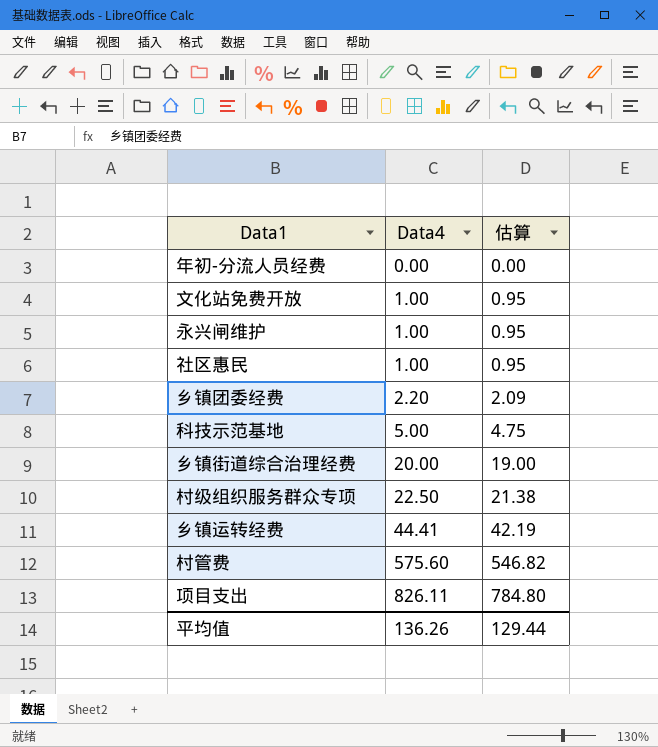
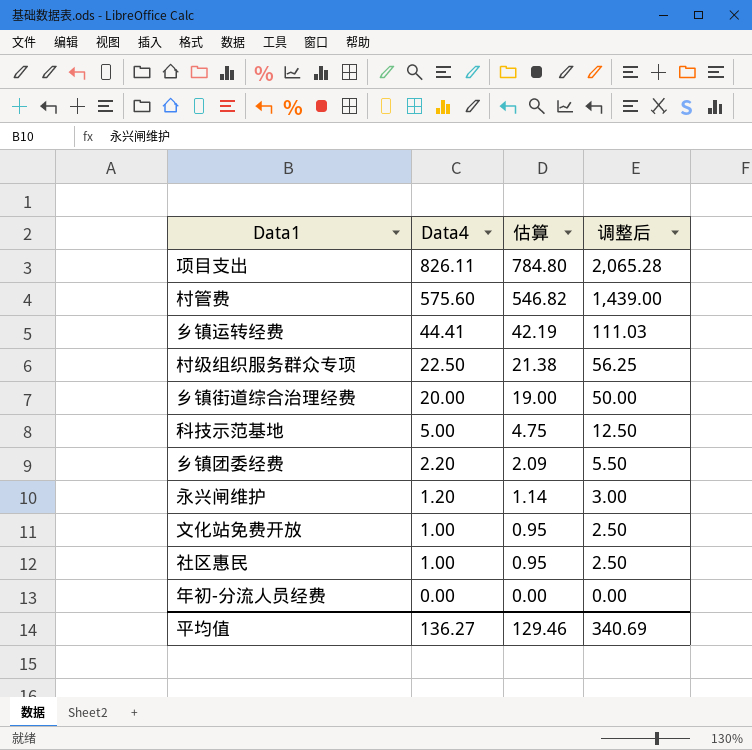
row order: Data4 ascending -> Data4 descending
column 调整后 | formula: none -> [Data4] * 2.5
永兴闸维护 | Data4: 1.00 -> 1.20
永兴闸维护 | 估算: 0.95 -> 1.14
平均值 | Data4: 136.26 -> 136.27
平均值 | 估算: 129.44 -> 129.46

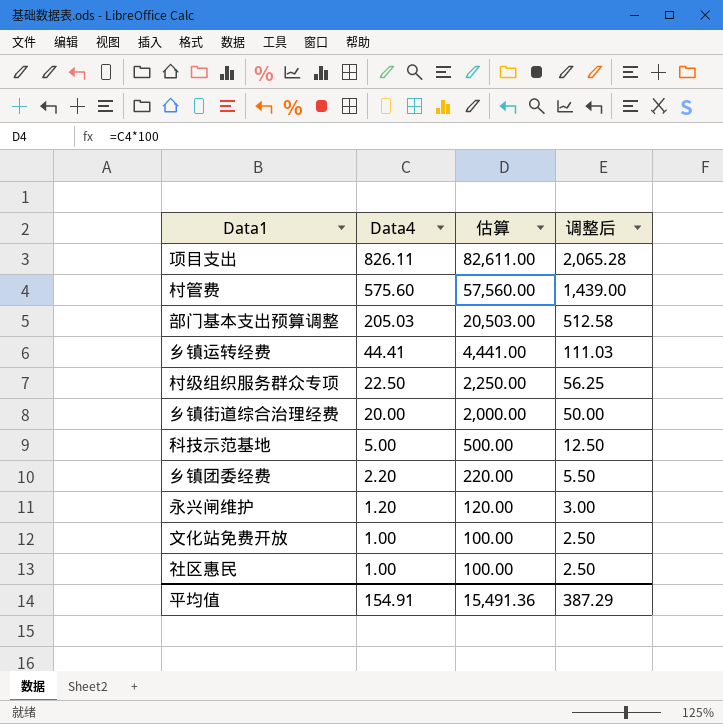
column 估算 | formula: [Data4] * 0.95 -> [Data4] * 100
row 年初-分流人员经费: 0.00 | 0.00 | 0.00 -> none
row 部门基本支出预算调整: none -> 205.03 | 20,503.00 | 512.58
平均值 | Data4: 136.27 -> 154.91
平均值 | 估算: 129.46 -> 15,491.36
平均值 | 调整后: 340.69 -> 387.29

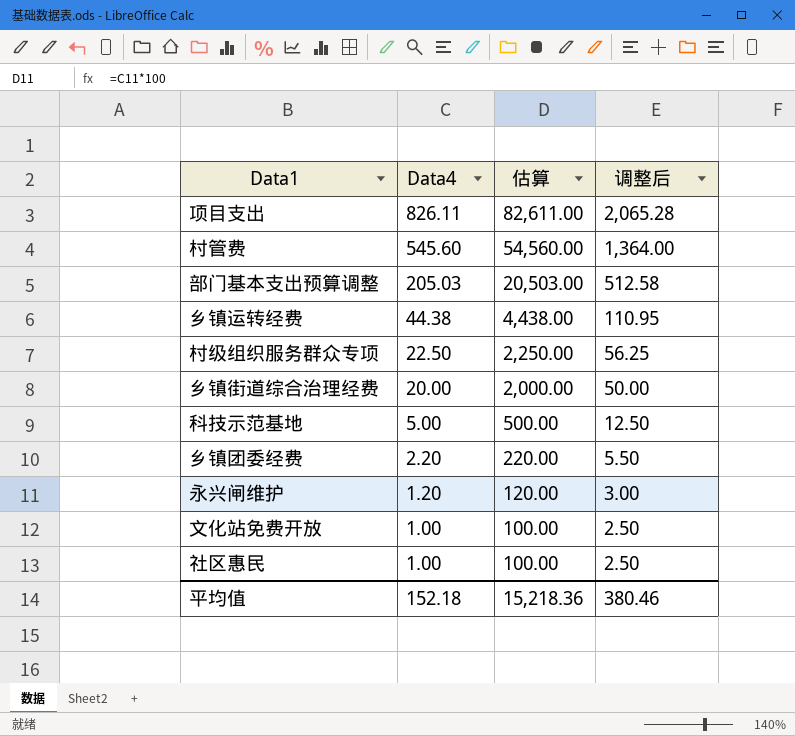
村管费 | Data4: 575.60 -> 545.60
村管费 | 估算: 57,560.00 -> 54,560.00
村管费 | 调整后: 1,439.00 -> 1,364.00
乡镇运转经费 | Data4: 44.41 -> 44.38
乡镇运转经费 | 估算: 4,441.00 -> 4,438.00
乡镇运转经费 | 调整后: 111.03 -> 110.95
平均值 | Data4: 154.91 -> 152.18
平均值 | 估算: 15,491.36 -> 15,218.36
平均值 | 调整后: 387.29 -> 380.46

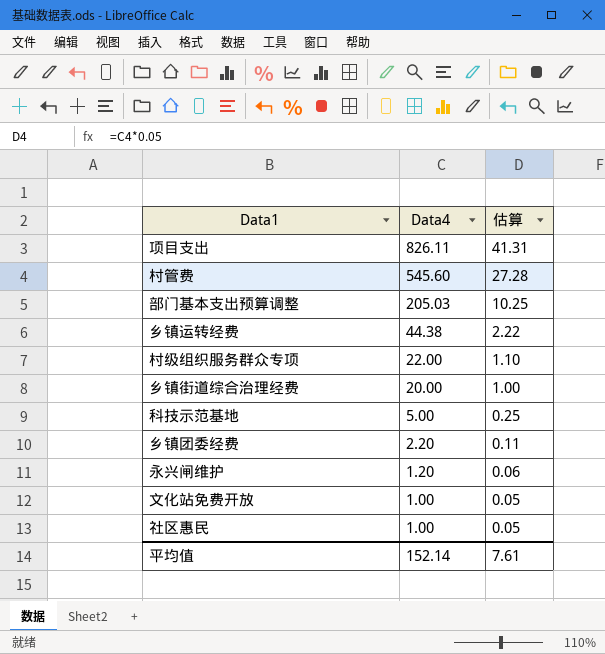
column 调整后 | formula: [Data4] * 2.5 -> none
column 估算 | formula: [Data4] * 100 -> [Data4] * 0.05
村级组织服务群众专项 | Data4: 22.50 -> 22.00
平均值 | Data4: 152.18 -> 152.14
平均值 | 估算: 15,218.36 -> 7.61

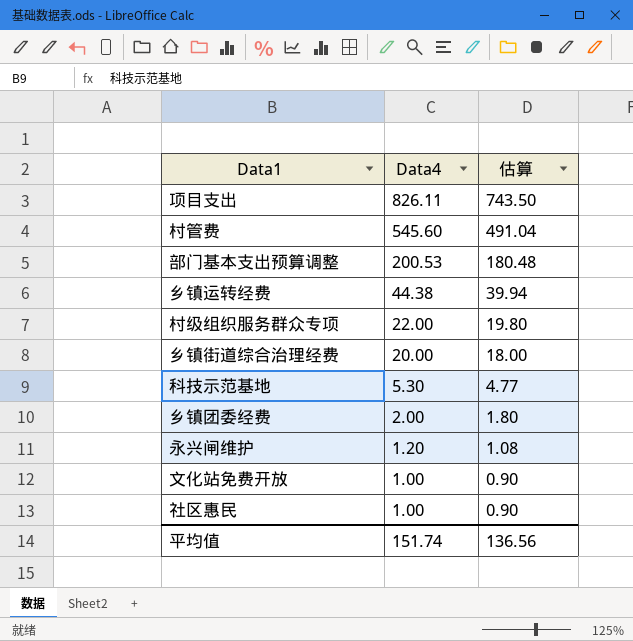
column 估算 | formula: [Data4] * 0.05 -> [Data4] * 0.9
部门基本支出预算调整 | Data4: 205.03 -> 200.53
科技示范基地 | Data4: 5.00 -> 5.30
乡镇团委经费 | Data4: 2.20 -> 2.00
平均值 | Data4: 152.14 -> 151.74
平均值 | 估算: 7.61 -> 136.56

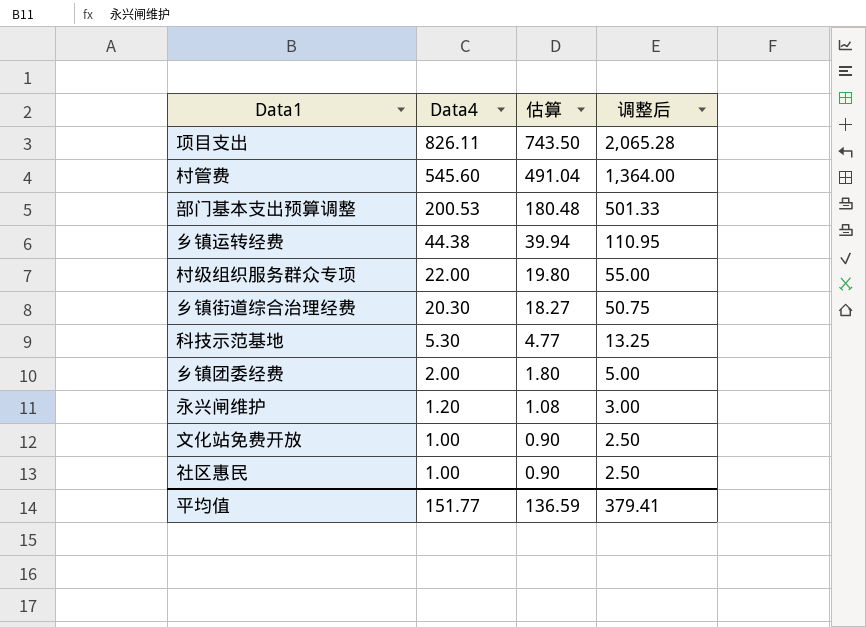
column 调整后 | formula: none -> [Data4] * 2.5
乡镇街道综合治理经费 | Data4: 20.00 -> 20.30
乡镇街道综合治理经费 | 估算: 18.00 -> 18.27
平均值 | Data4: 151.74 -> 151.77
平均值 | 估算: 136.56 -> 136.59

